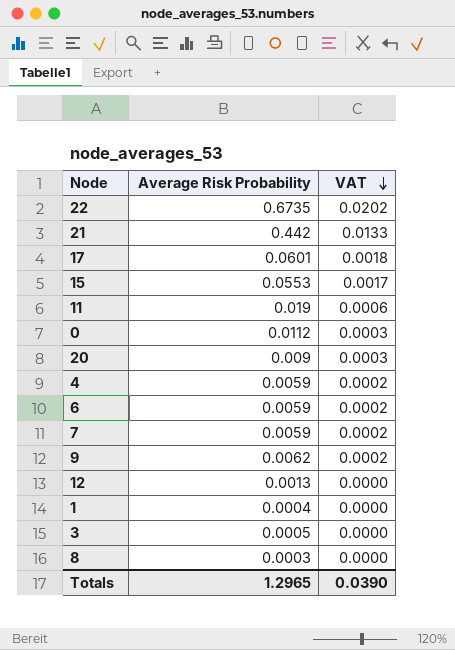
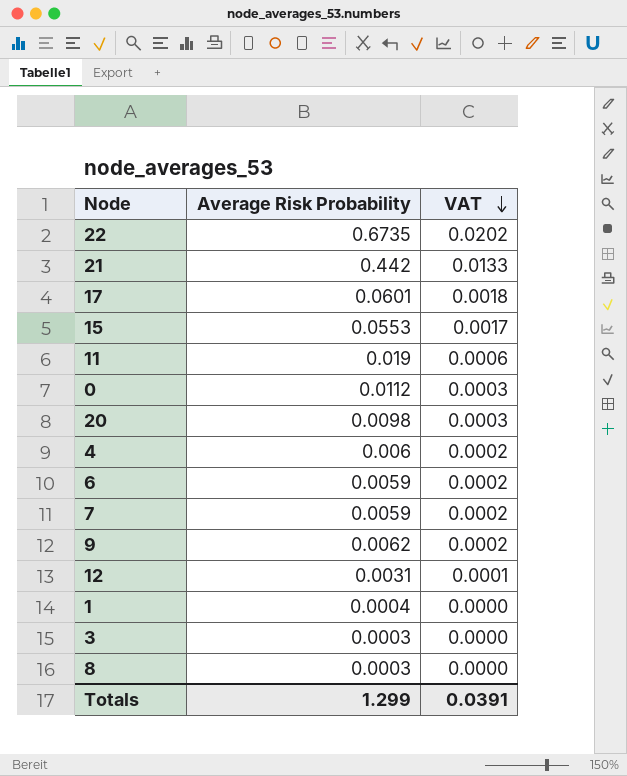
20 | Average Risk Probability: 0.009 -> 0.0098
4 | Average Risk Probability: 0.0059 -> 0.006
12 | Average Risk Probability: 0.0013 -> 0.0031
12 | VAT: 0.0000 -> 0.0001
3 | Average Risk Probability: 0.0005 -> 0.0003
Totals | Average Risk Probability: 1.2965 -> 1.299
Totals | VAT: 0.0390 -> 0.0391

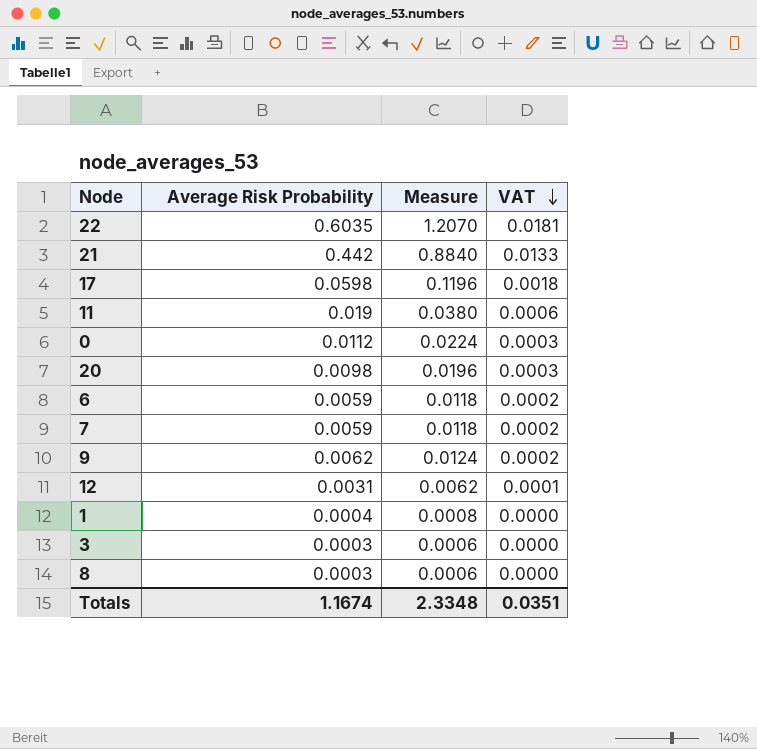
column Measure | formula: none -> [Average Risk Probability] * 2
row 15: 0.0553 | 0.0017 -> none
row 4: 0.006 | 0.0002 -> none
22 | Average Risk Probability: 0.6735 -> 0.6035
22 | VAT: 0.0202 -> 0.0181
17 | Average Risk Probability: 0.0601 -> 0.0598
Totals | Average Risk Probability: 1.299 -> 1.1674
Totals | VAT: 0.0391 -> 0.0351

